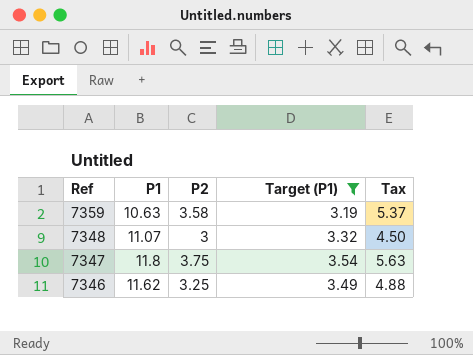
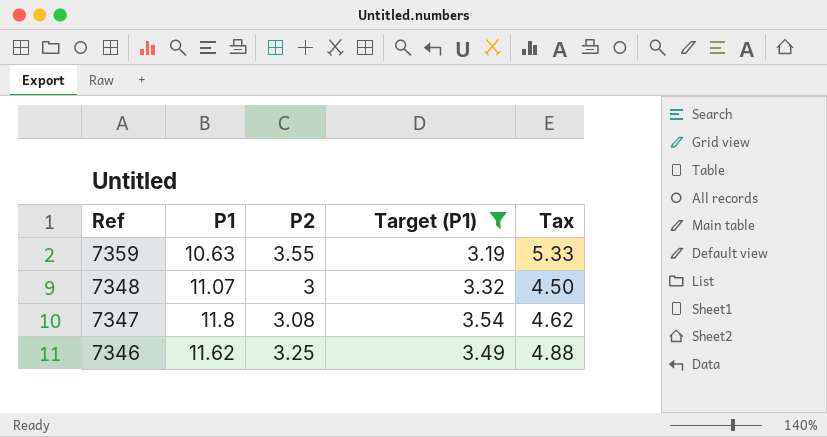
7359 | P2: 3.58 -> 3.55
7359 | Tax: 5.37 -> 5.33
7347 | P2: 3.75 -> 3.08
7347 | Tax: 5.63 -> 4.62

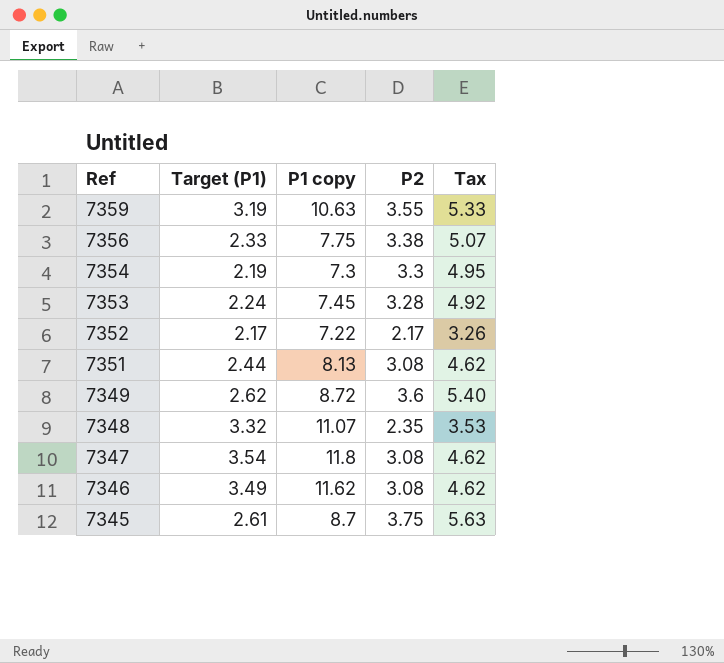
filter: Target (P1) >= 3.19 -> none
column Target (P1) | position: 4 -> 2
column name: P1 -> P1 copy
7348 | P2: 3 -> 2.35
7348 | Tax: 4.50 -> 3.53
7346 | P2: 3.25 -> 3.08
7346 | Tax: 4.88 -> 4.62

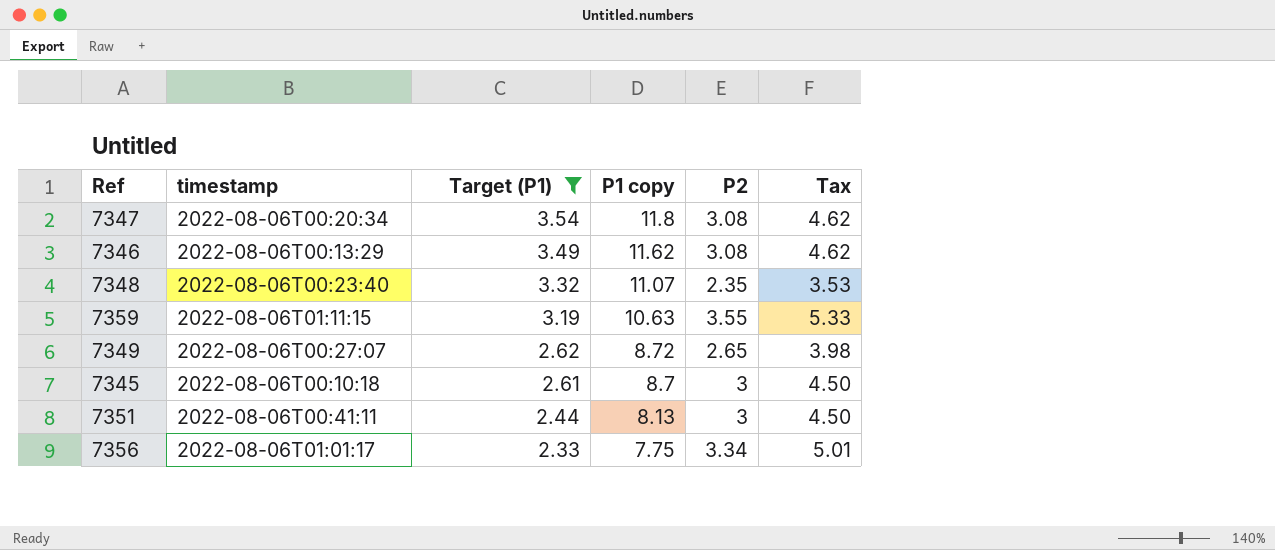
filter: none -> Target (P1) >= 2.33
row order: Ref descending -> Target (P1) descending
column timestamp | position: none -> 2
7349 | P2: 3.6 -> 2.65
7349 | Tax: 5.40 -> 3.98
7345 | P2: 3.75 -> 3
7345 | Tax: 5.63 -> 4.50
7351 | P2: 3.08 -> 3
7351 | Tax: 4.62 -> 4.50
7356 | P2: 3.38 -> 3.34
7356 | Tax: 5.07 -> 5.01

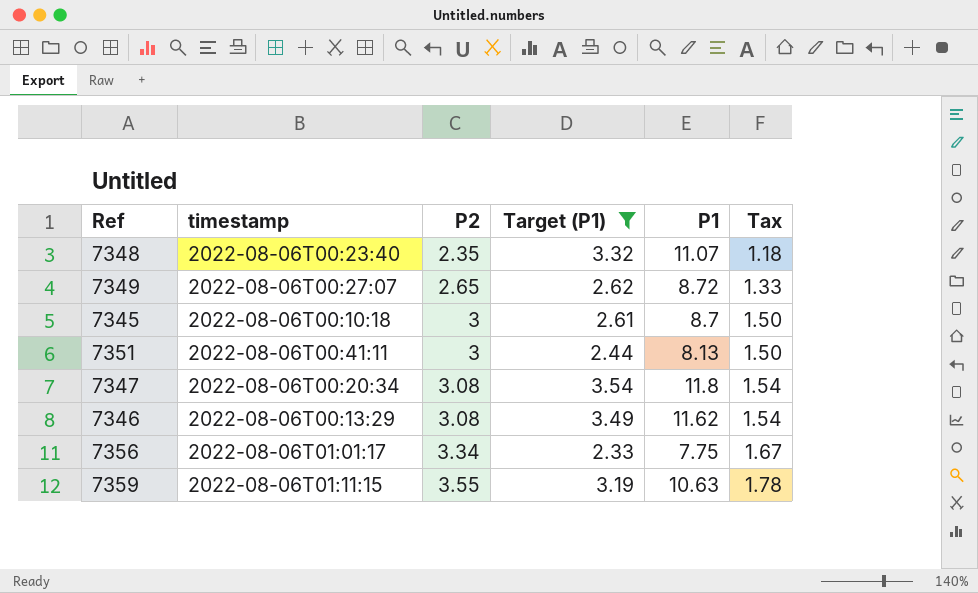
row order: Target (P1) descending -> P2 ascending
column P2 | position: 5 -> 3
column name: P1 copy -> P1
column Tax | formula: [P2] * 1.5 -> [P2] * 0.5

